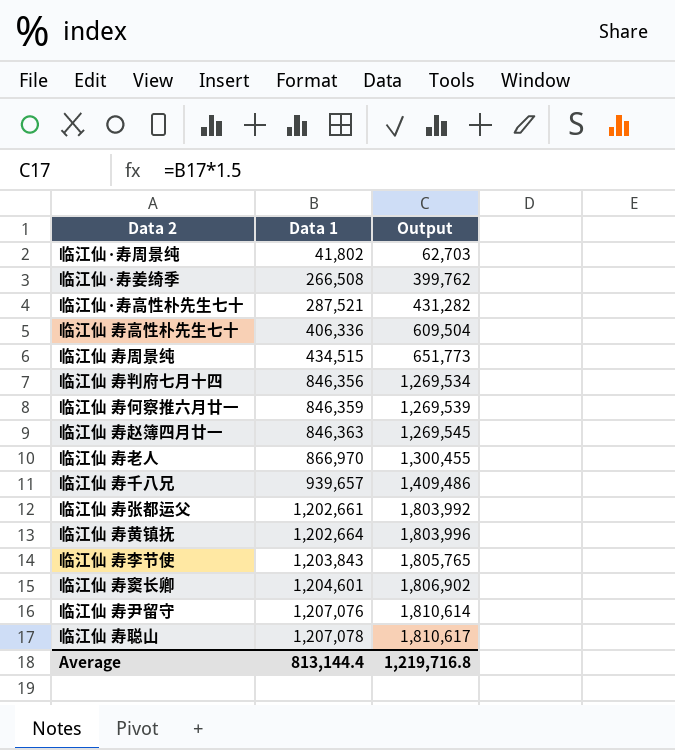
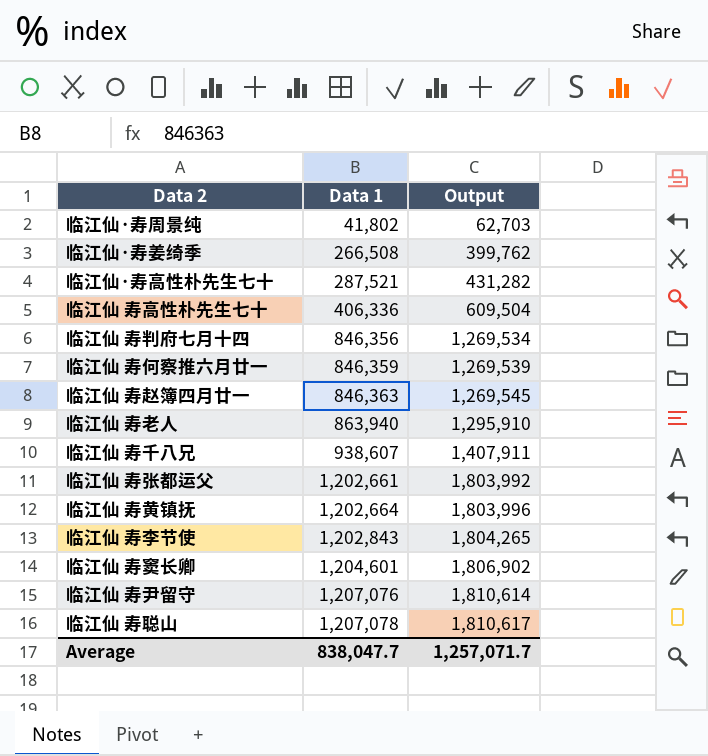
row 临江仙 寿周景纯: 434,515 | 651,773 -> none
临江仙 寿老人 | Data 1: 866,970 -> 863,940
临江仙 寿老人 | Output: 1,300,455 -> 1,295,910
临江仙 寿千八兄 | Data 1: 939,657 -> 938,607
临江仙 寿千八兄 | Output: 1,409,486 -> 1,407,911
临江仙 寿李节使 | Data 1: 1,203,843 -> 1,202,843
临江仙 寿李节使 | Output: 1,805,765 -> 1,804,265
Average | Data 1: 813,144.4 -> 838,047.7
Average | Output: 1,219,716.8 -> 1,257,071.7

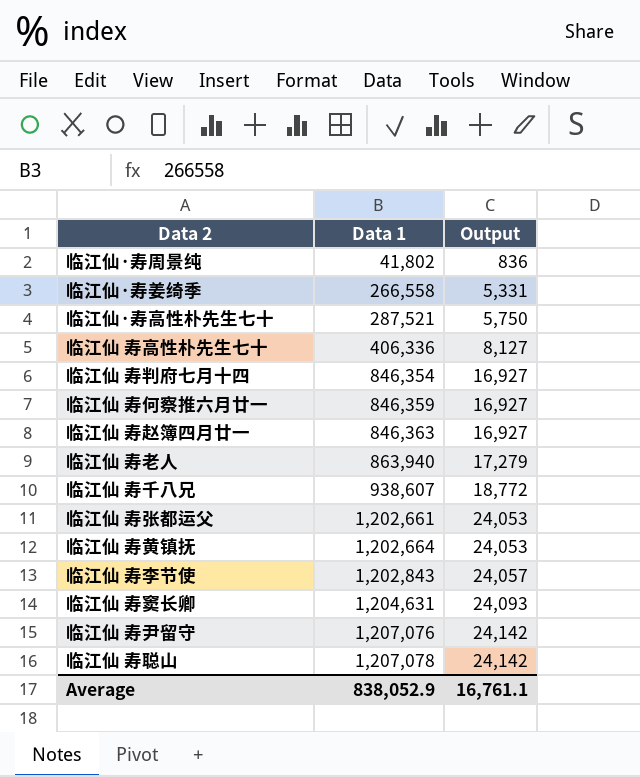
column Output | formula: [Data 1] * 1.5 -> [Data 1] * 0.02
临江仙·寿姜绮季 | Data 1: 266,508 -> 266,558
临江仙 寿判府七月十四 | Data 1: 846,356 -> 846,354
临江仙 寿窦长卿 | Data 1: 1,204,601 -> 1,204,631
Average | Data 1: 838,047.7 -> 838,052.9
Average | Output: 1,257,071.7 -> 16,761.1

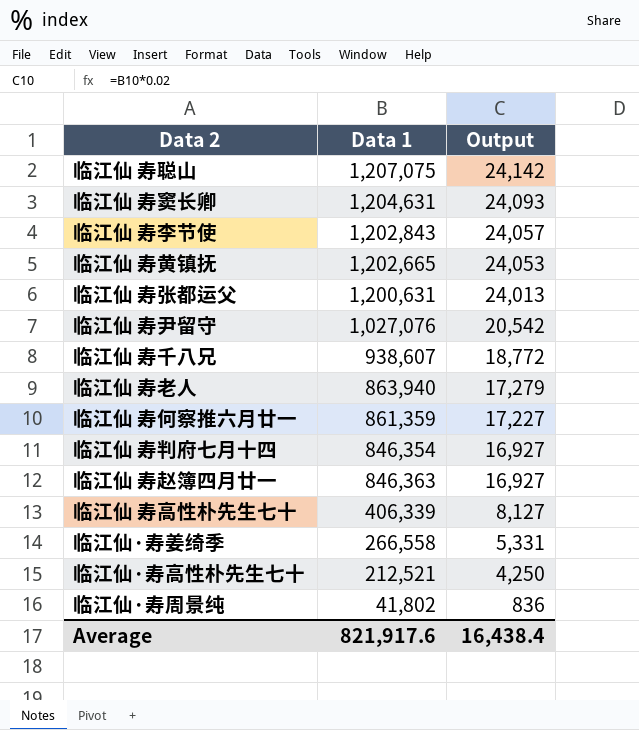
row order: Data 1 ascending -> Output descending
临江仙 寿聪山 | Data 1: 1,207,078 -> 1,207,075
临江仙 寿黄镇抚 | Data 1: 1,202,664 -> 1,202,665
临江仙 寿张都运父 | Data 1: 1,202,661 -> 1,200,631
临江仙 寿张都运父 | Output: 24,053 -> 24,013
临江仙 寿尹留守 | Data 1: 1,207,076 -> 1,027,076
临江仙 寿尹留守 | Output: 24,142 -> 20,542
临江仙 寿何察推六月廿一 | Data 1: 846,359 -> 861,359
临江仙 寿何察推六月廿一 | Output: 16,927 -> 17,227
临江仙 寿高性朴先生七十 | Data 1: 406,336 -> 406,339
临江仙·寿高性朴先生七十 | Data 1: 287,521 -> 212,521
临江仙·寿高性朴先生七十 | Output: 5,750 -> 4,250
Average | Data 1: 838,052.9 -> 821,917.6
Average | Output: 16,761.1 -> 16,438.4

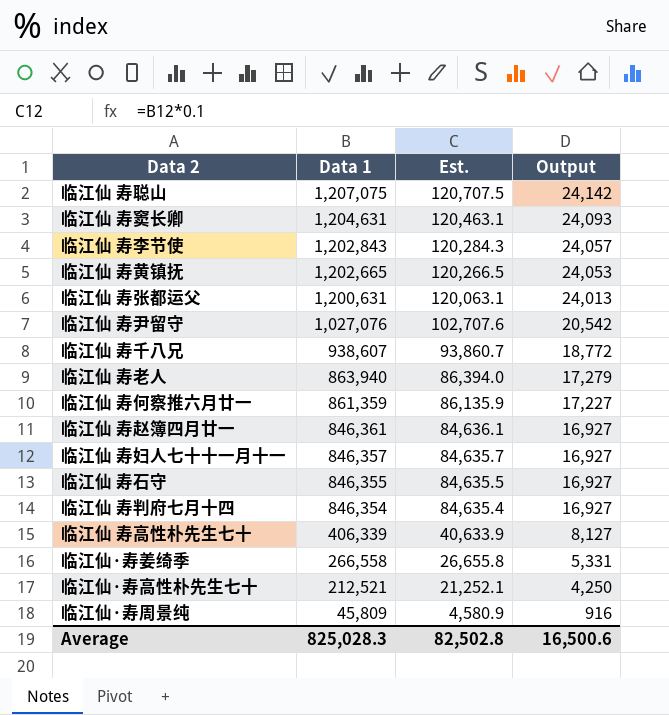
row order: Output descending -> Data 1 descending
column Est. | formula: none -> [Data 1] * 0.1
临江仙 寿赵簿四月廿一 | Data 1: 846,363 -> 846,361
row 临江仙 寿妇人七十十一月十一: none -> 846,357 | 84,635.7 | 16,927
row 临江仙 寿石守: none -> 846,355 | 84,635.5 | 16,927
临江仙·寿周景纯 | Data 1: 41,802 -> 45,809
临江仙·寿周景纯 | Output: 836 -> 916
Average | Data 1: 821,917.6 -> 825,028.3
Average | Output: 16,438.4 -> 16,500.6

